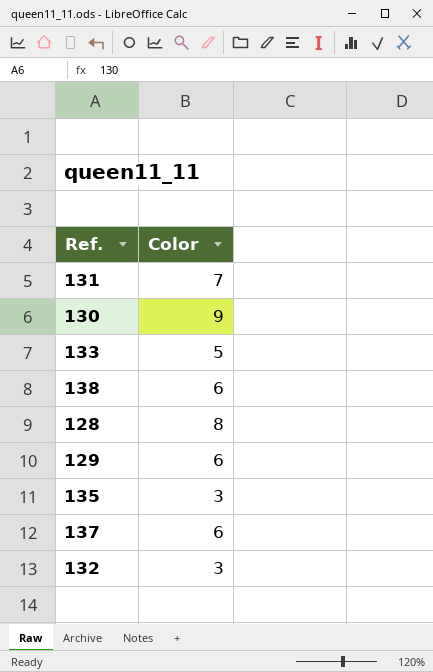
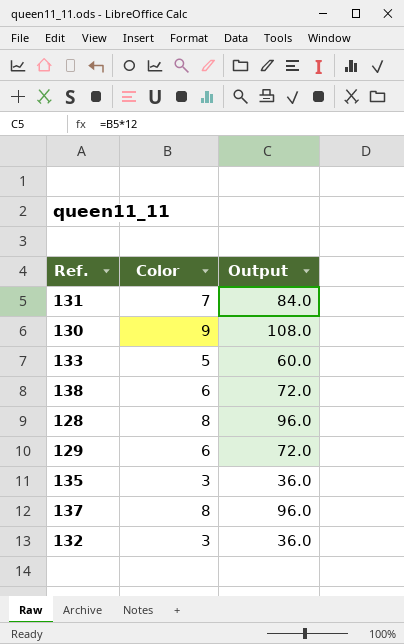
column Output | formula: none -> [Color] * 12
137 | Color: 6 -> 8

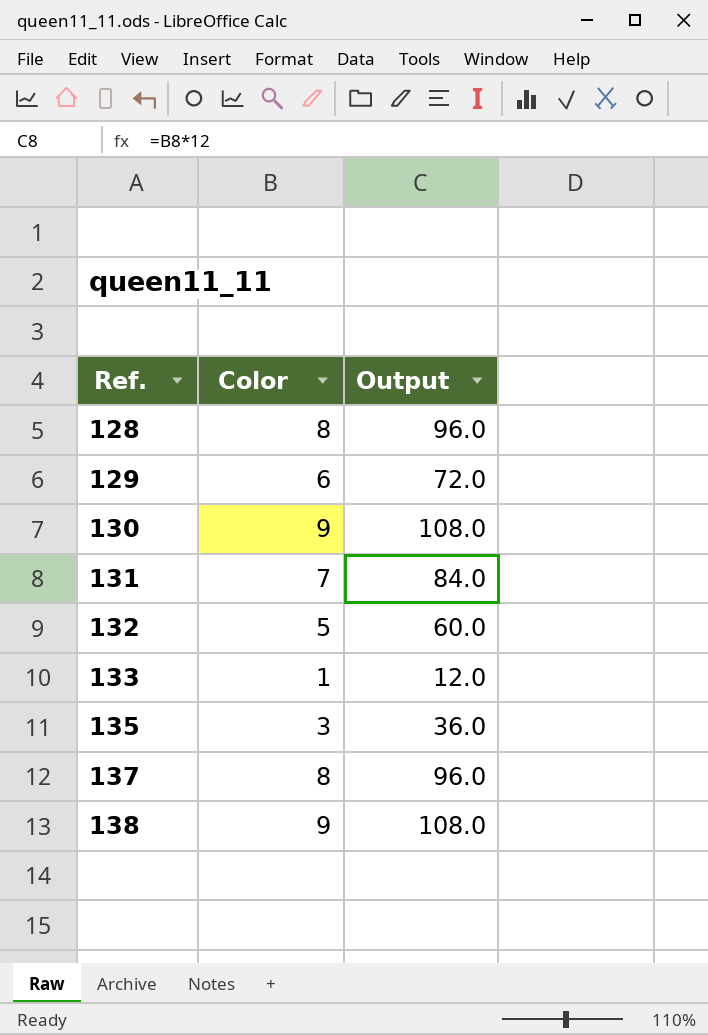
row order: none -> Ref. ascending
132 | Color: 3 -> 5
132 | Output: 36.0 -> 60.0
133 | Color: 5 -> 1
133 | Output: 60.0 -> 12.0
138 | Color: 6 -> 9
138 | Output: 72.0 -> 108.0

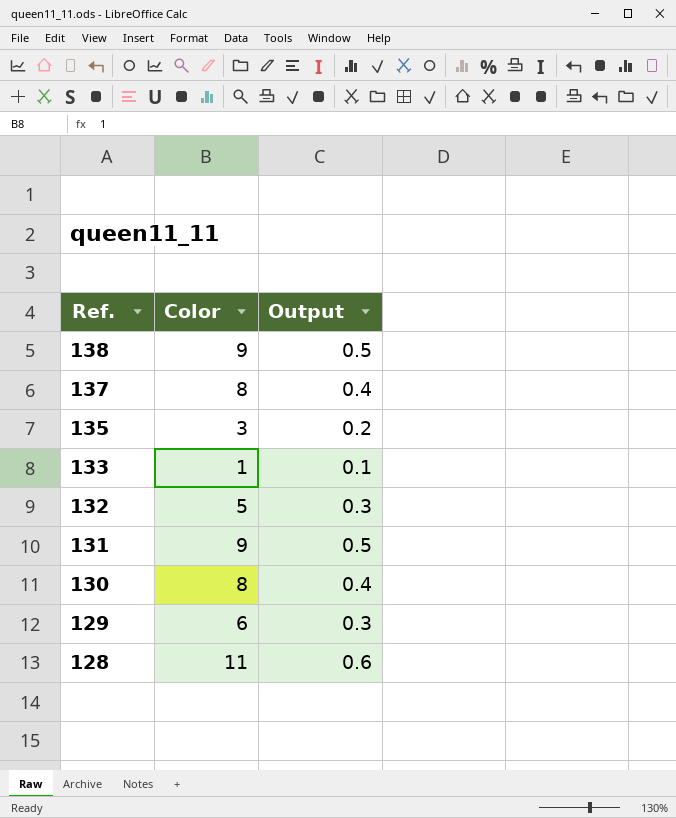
row order: Ref. ascending -> Ref. descending
column Output | formula: [Color] * 12 -> [Color] * 0.05
131 | Color: 7 -> 9
130 | Color: 9 -> 8
128 | Color: 8 -> 11

